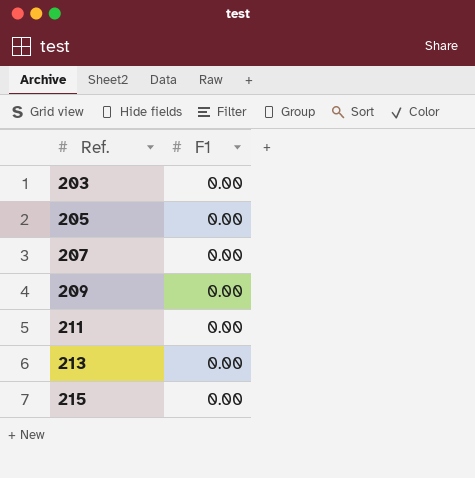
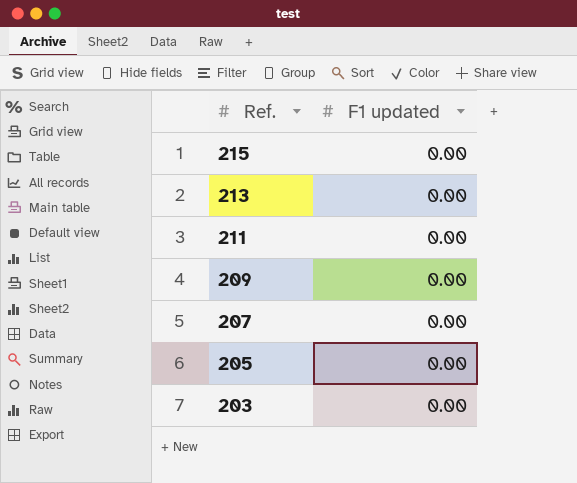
row order: Ref. ascending -> Ref. descending
column name: F1 -> F1 updated

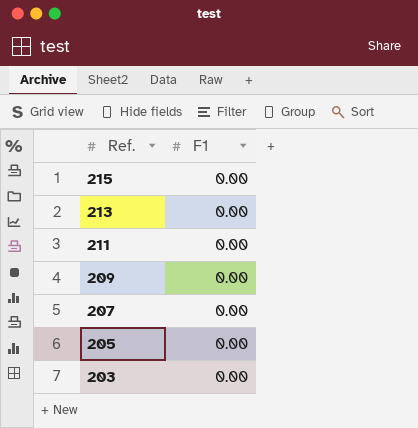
column name: F1 updated -> F1

